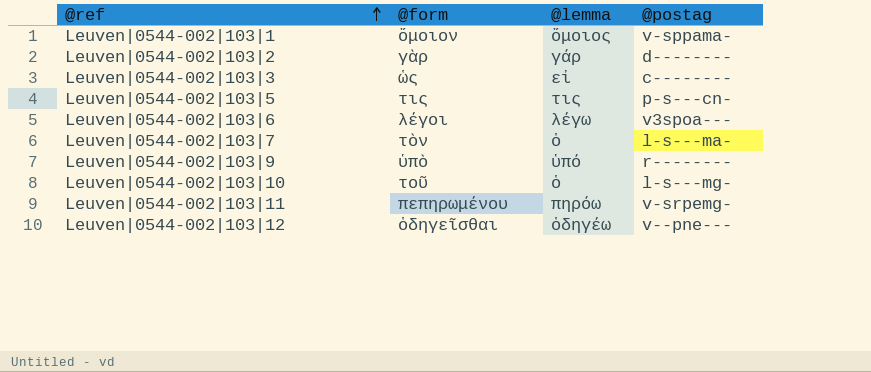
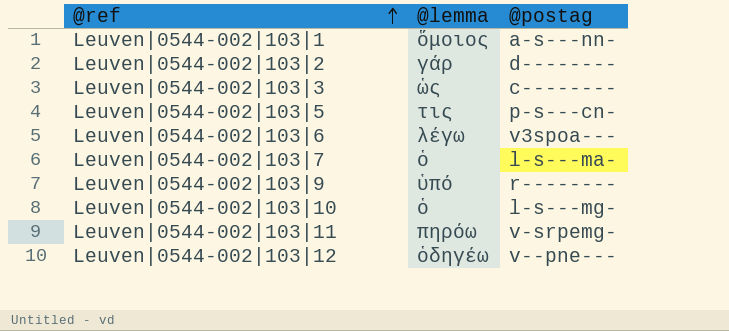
column @form | position: 2 -> none
Leuven|0544-002|103|1 | @postag: v-sppama- -> a-s---nn-
Leuven|0544-002|103|3 | @lemma: εἰ -> ὡς

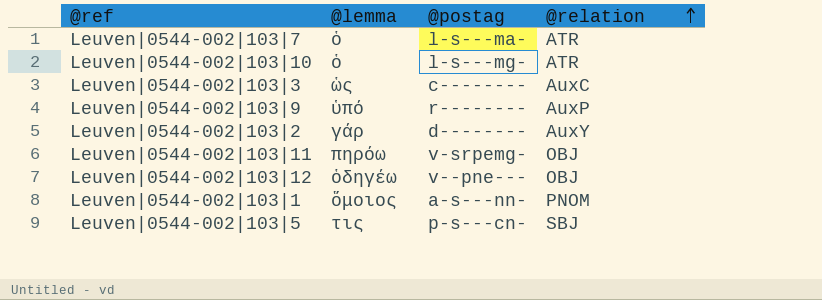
row order: @ref ascending -> @relation ascending
column @relation | position: none -> 4
row Leuven|0544-002|103|6: λέγω | v3spoa--- -> none

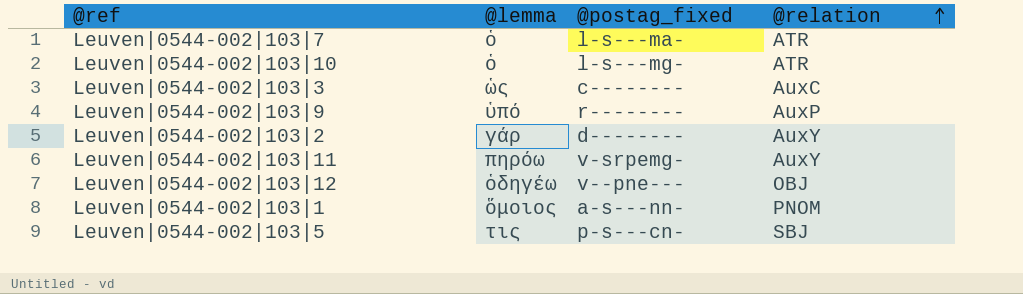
column name: @postag -> @postag_fixed
Leuven|0544-002|103|11 | @relation: OBJ -> AuxY

